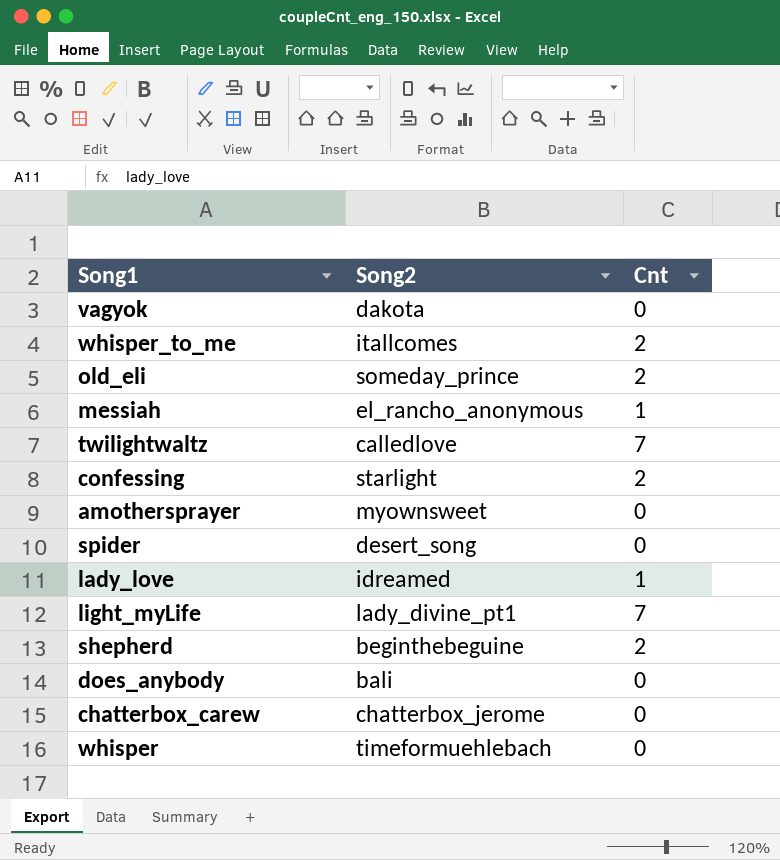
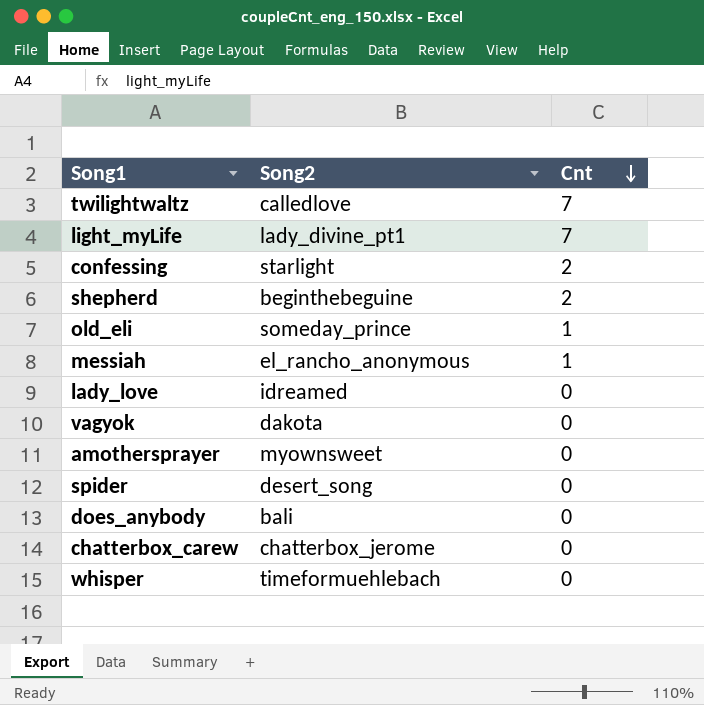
row order: none -> Cnt descending
row whisper_to_me: itallcomes | 2 -> none
old_eli | Cnt: 2 -> 1
lady_love | Cnt: 1 -> 0

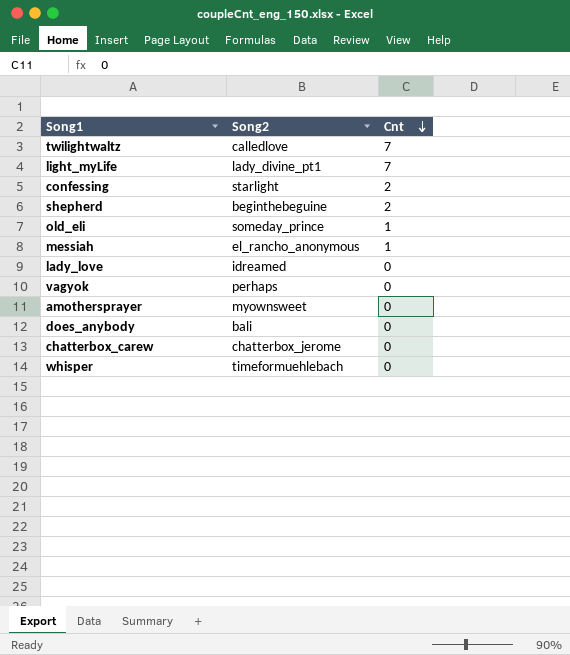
row spider: desert_song | 0 -> none
vagyok | Song2: dakota -> perhaps

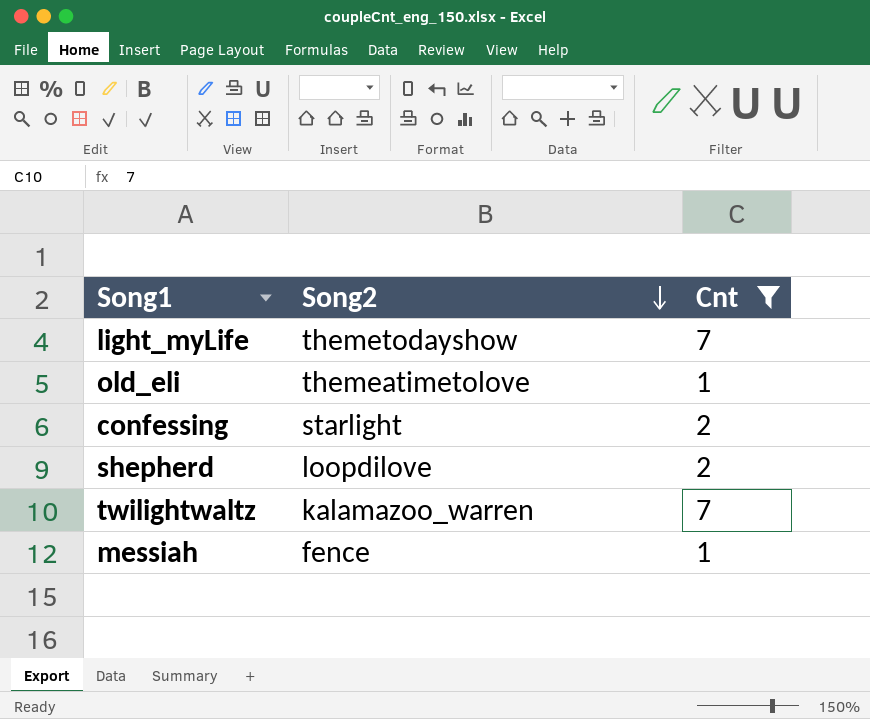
filter: none -> Cnt != 0
row order: Cnt descending -> Song2 descending
light_myLife | Song2: lady_divine_pt1 -> themetodayshow
old_eli | Song2: someday_prince -> themeatimetolove
shepherd | Song2: beginthebeguine -> loopdilove
twilightwaltz | Song2: calledlove -> kalamazoo_warren
messiah | Song2: el_rancho_anonymous -> fence

